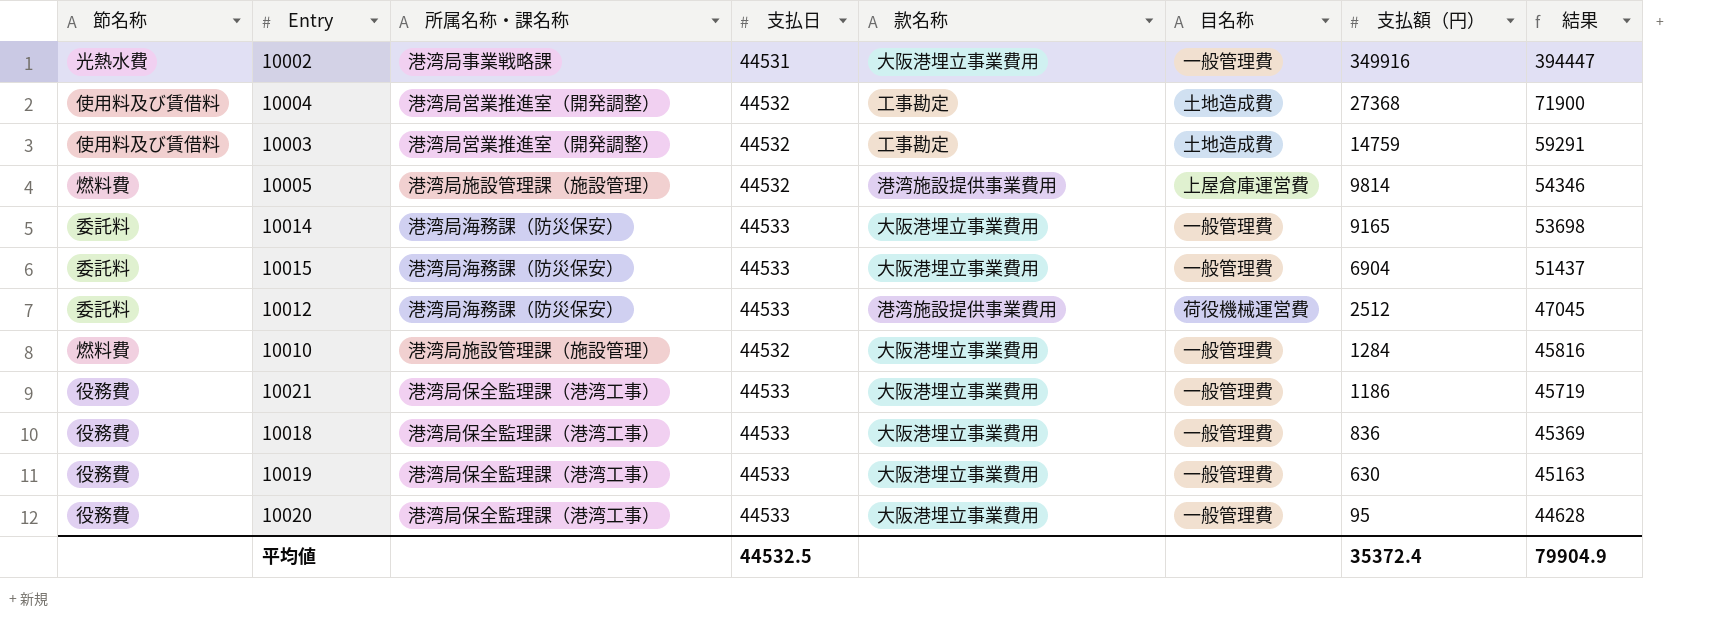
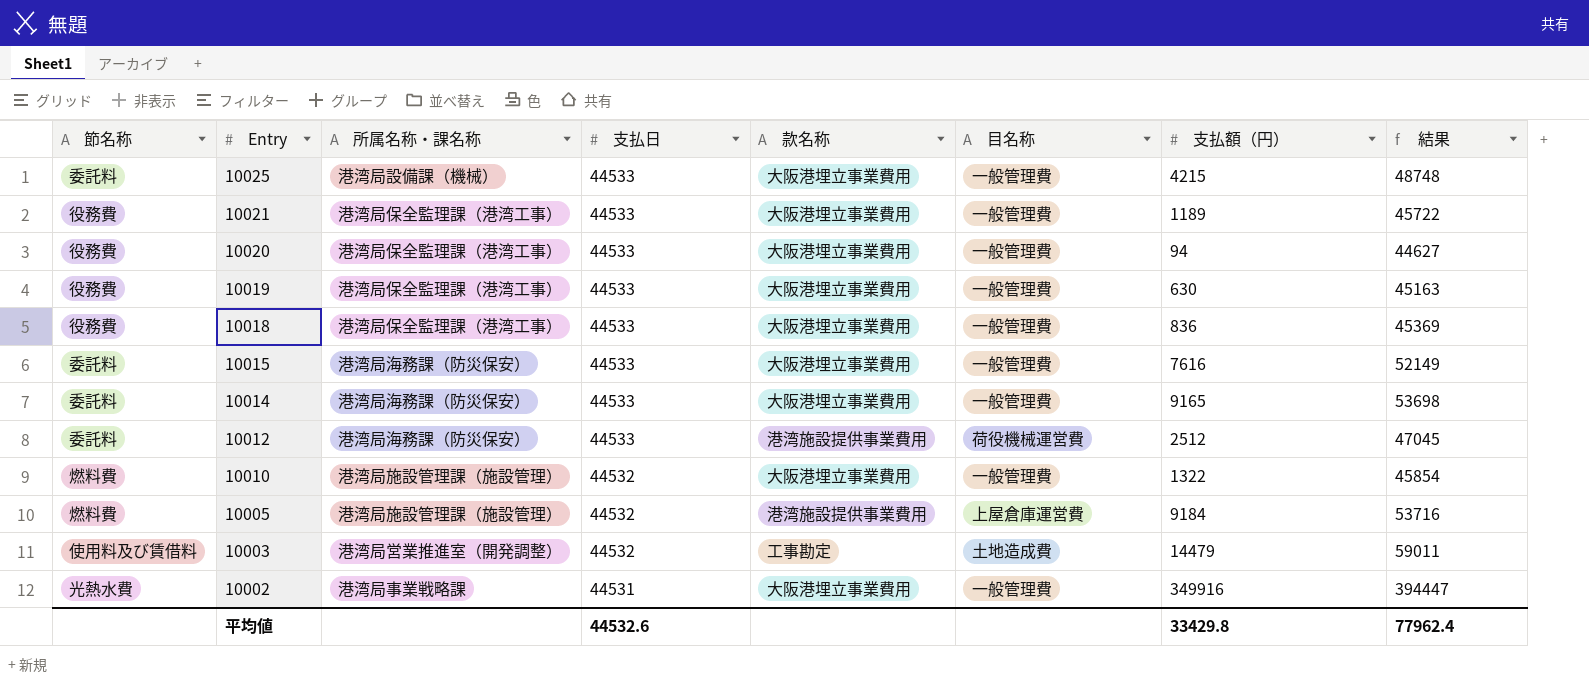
row order: 支払額（円） descending -> Entry descending
row 10004: 使用料及び賃借料 | 港湾局営業推進室（開発調整） | 44532 | 工事勘定 | 土地造成費 | 27368 | 71900 -> none
row 10025: none -> 委託料 | 港湾局設備課（機械） | 44533 | 大阪港埋立事業費用 | 一般管理費 | 4215 | 48748
10021 | 支払額（円）: 1186 -> 1189
10021 | 結果: 45719 -> 45722
10020 | 支払額（円）: 95 -> 94
10020 | 結果: 44628 -> 44627
10015 | 支払額（円）: 6904 -> 7616
10015 | 結果: 51437 -> 52149
10010 | 支払額（円）: 1284 -> 1322
10010 | 結果: 45816 -> 45854
10005 | 支払額（円）: 9814 -> 9184
10005 | 結果: 54346 -> 53716
10003 | 支払額（円）: 14759 -> 14479
10003 | 結果: 59291 -> 59011
平均値 | 支払日: 44532.5 -> 44532.6
平均値 | 支払額（円）: 35372.4 -> 33429.8
平均値 | 結果: 79904.9 -> 77962.4

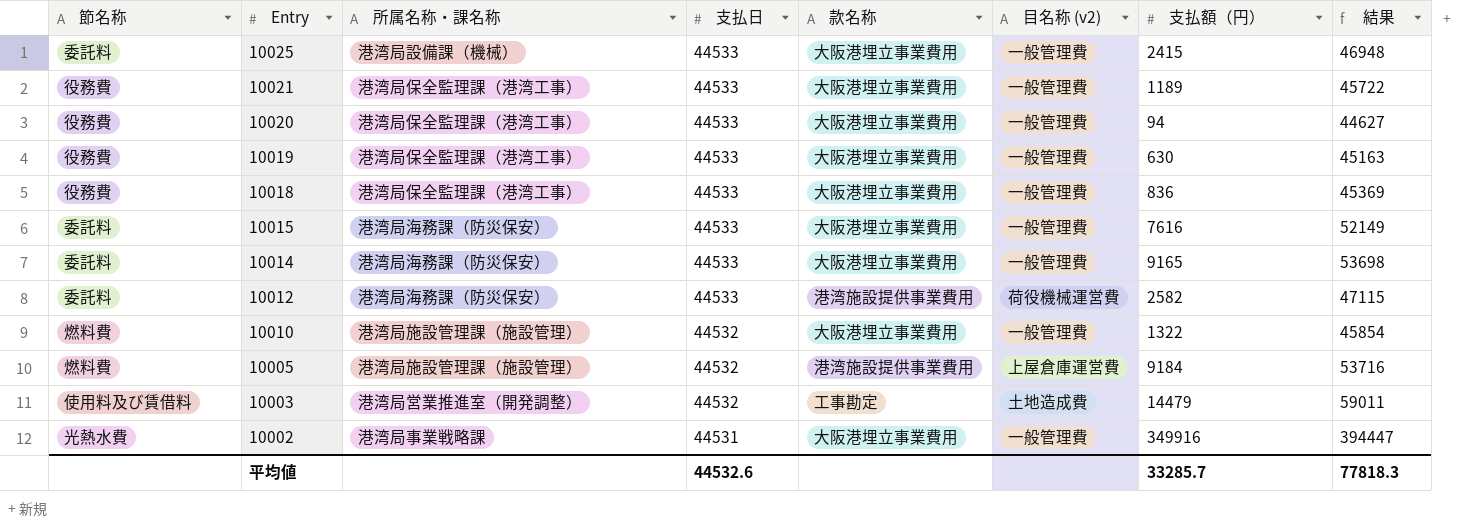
column name: 目名称 -> 目名称 (v2)
10025 | 支払額（円）: 4215 -> 2415
10025 | 結果: 48748 -> 46948
10012 | 支払額（円）: 2512 -> 2582
10012 | 結果: 47045 -> 47115
平均値 | 支払額（円）: 33429.8 -> 33285.7
平均値 | 結果: 77962.4 -> 77818.3

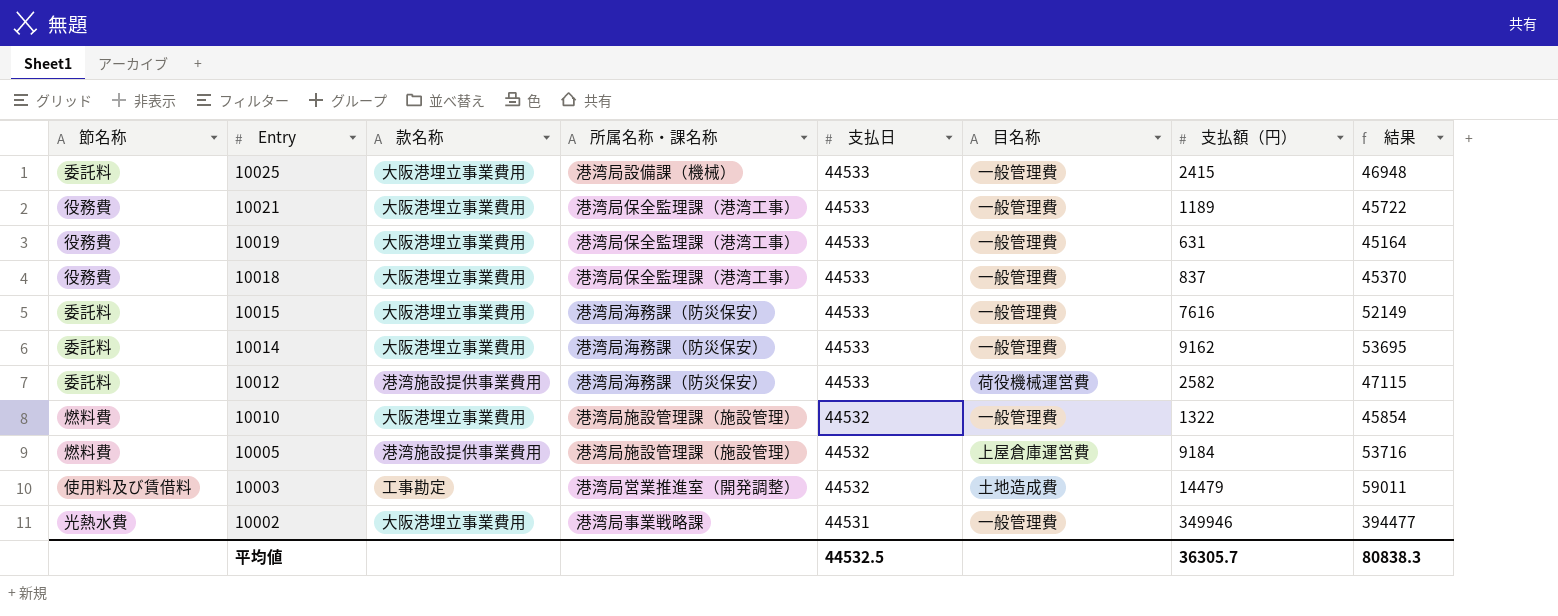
column 款名称 | position: 5 -> 3
column name: 目名称 (v2) -> 目名称
row 10020: 役務費 | 港湾局保全監理課（港湾工事） | 44533 | 大阪港埋立事業費用 | 一般管理費 | 94 | 44627 -> none
10019 | 支払額（円）: 630 -> 631
10019 | 結果: 45163 -> 45164
10018 | 支払額（円）: 836 -> 837
10018 | 結果: 45369 -> 45370
10014 | 支払額（円）: 9165 -> 9162
10014 | 結果: 53698 -> 53695
10002 | 支払額（円）: 349916 -> 349946
10002 | 結果: 394447 -> 394477
平均値 | 支払日: 44532.6 -> 44532.5
平均値 | 支払額（円）: 33285.7 -> 36305.7
平均値 | 結果: 77818.3 -> 80838.3

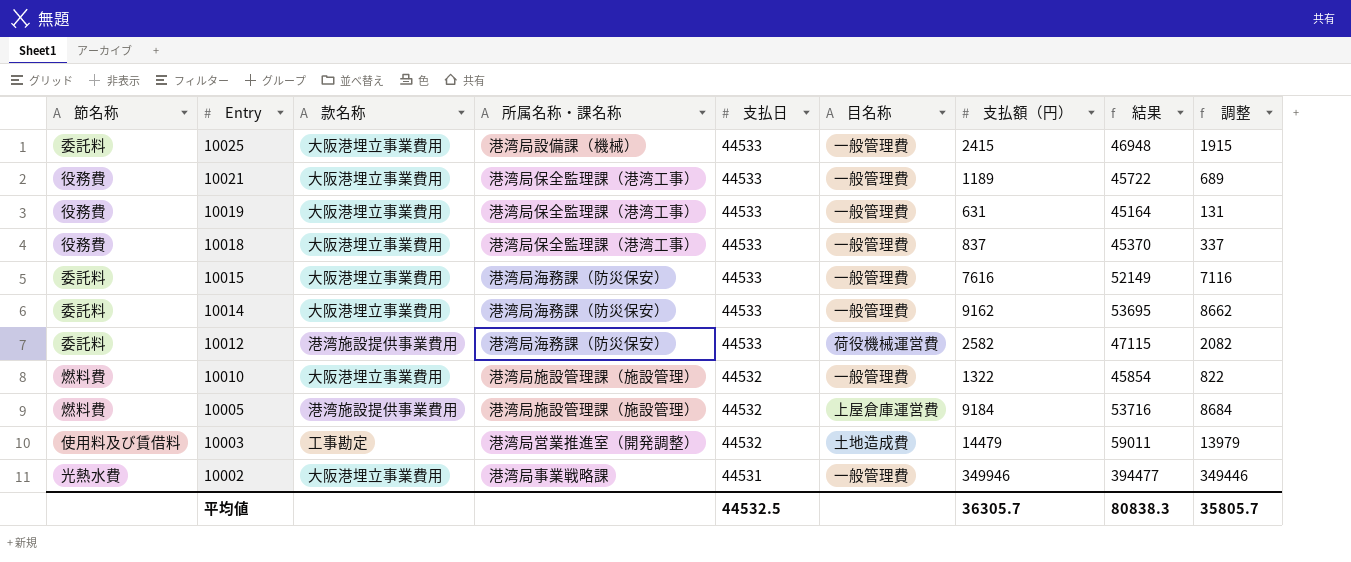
column 調整 | formula: none -> [支払額（円）] - 500

